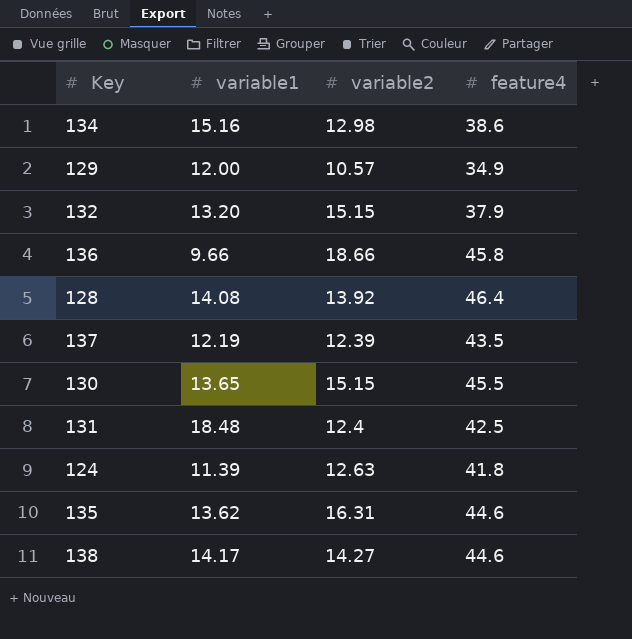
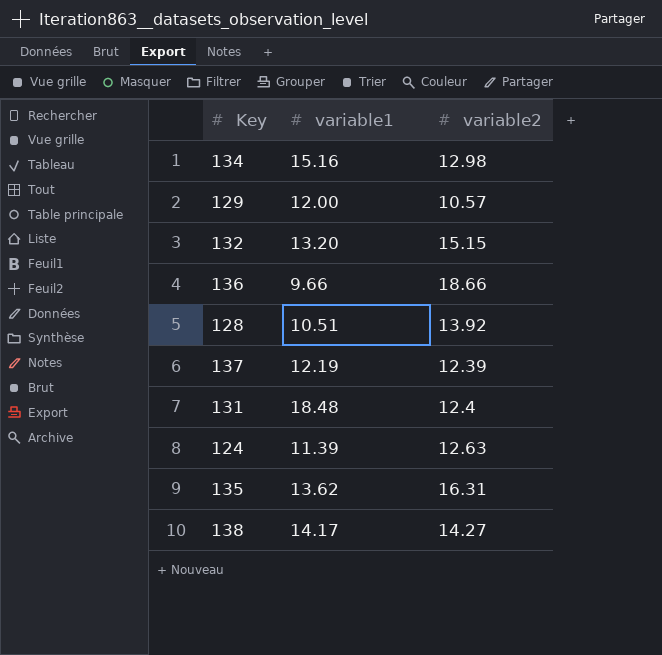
column feature4 | position: 4 -> none
row 130: 13.65 | 15.15 | 45.5 -> none
128 | variable1: 14.08 -> 10.51

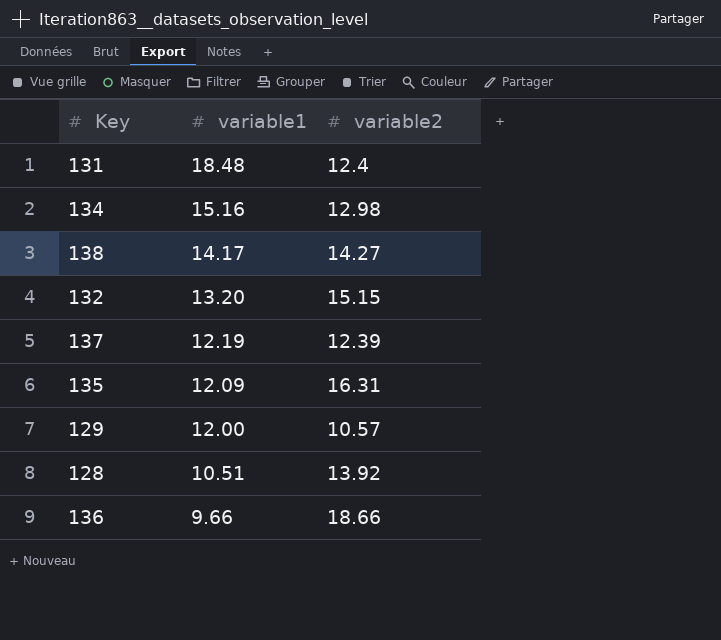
row order: none -> variable1 descending
row 124: 11.39 | 12.63 -> none
135 | variable1: 13.62 -> 12.09

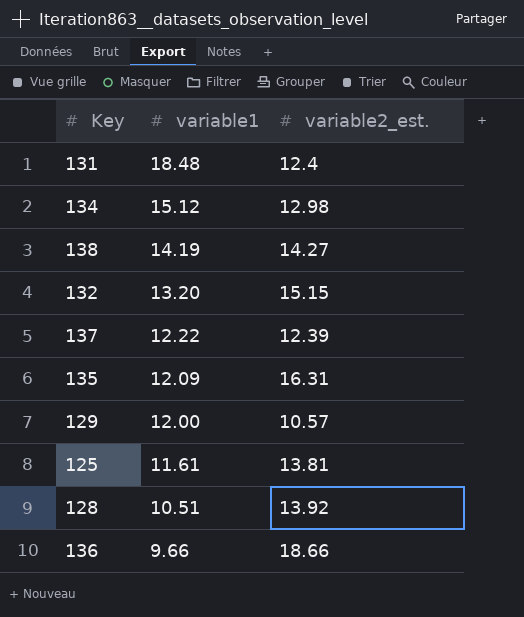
column name: variable2 -> variable2_est.
134 | variable1: 15.16 -> 15.12
138 | variable1: 14.17 -> 14.19
137 | variable1: 12.19 -> 12.22
row 125: none -> 11.61 | 13.81

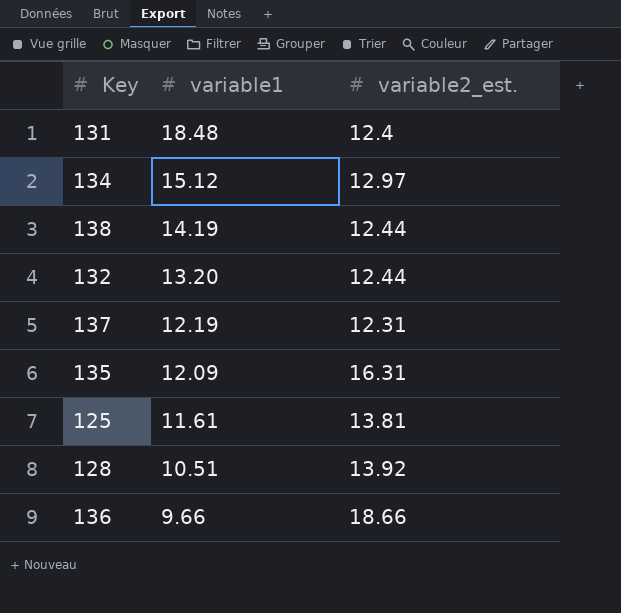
row 129: 12.00 | 10.57 -> none
134 | variable2_est.: 12.98 -> 12.97
138 | variable2_est.: 14.27 -> 12.44
132 | variable2_est.: 15.15 -> 12.44
137 | variable1: 12.22 -> 12.19
137 | variable2_est.: 12.39 -> 12.31

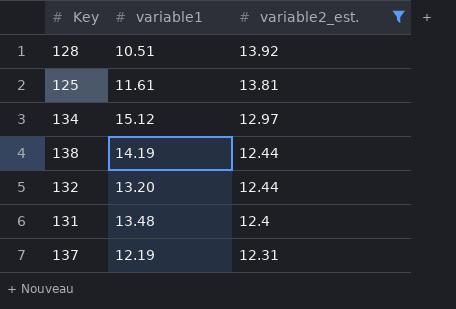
filter: none -> variable2_est. <= 13.92
row order: variable1 descending -> variable2_est. descending
131 | variable1: 18.48 -> 13.48

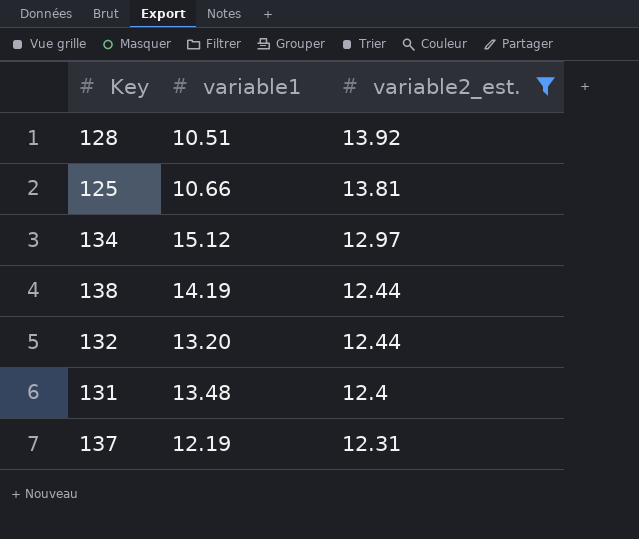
125 | variable1: 11.61 -> 10.66

